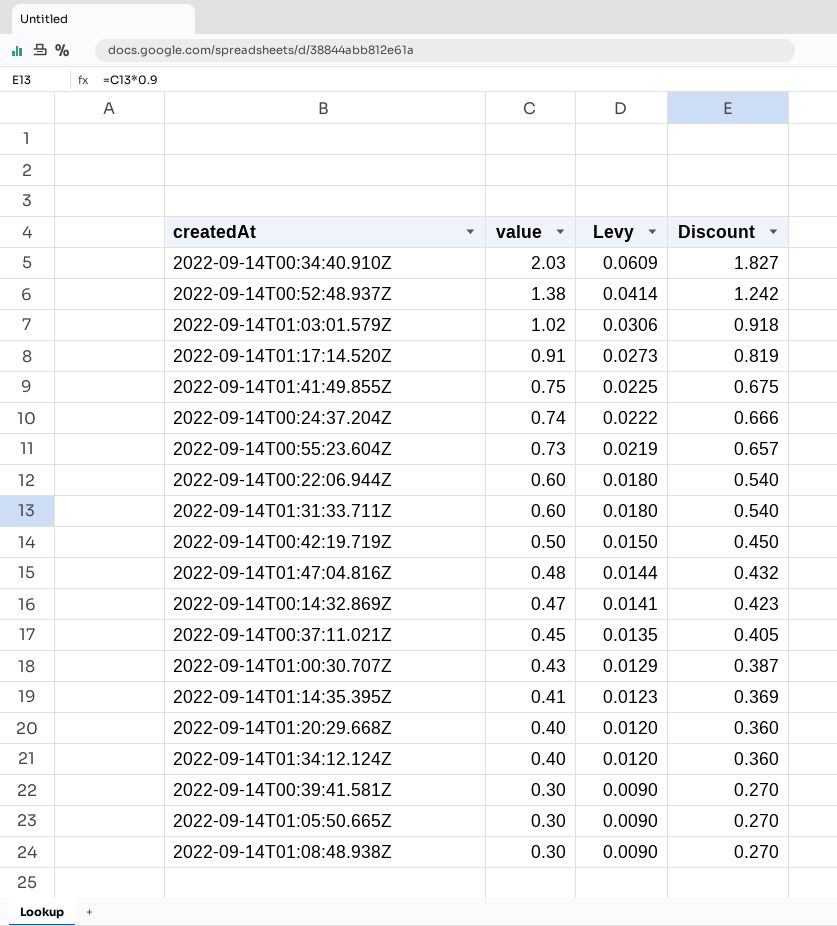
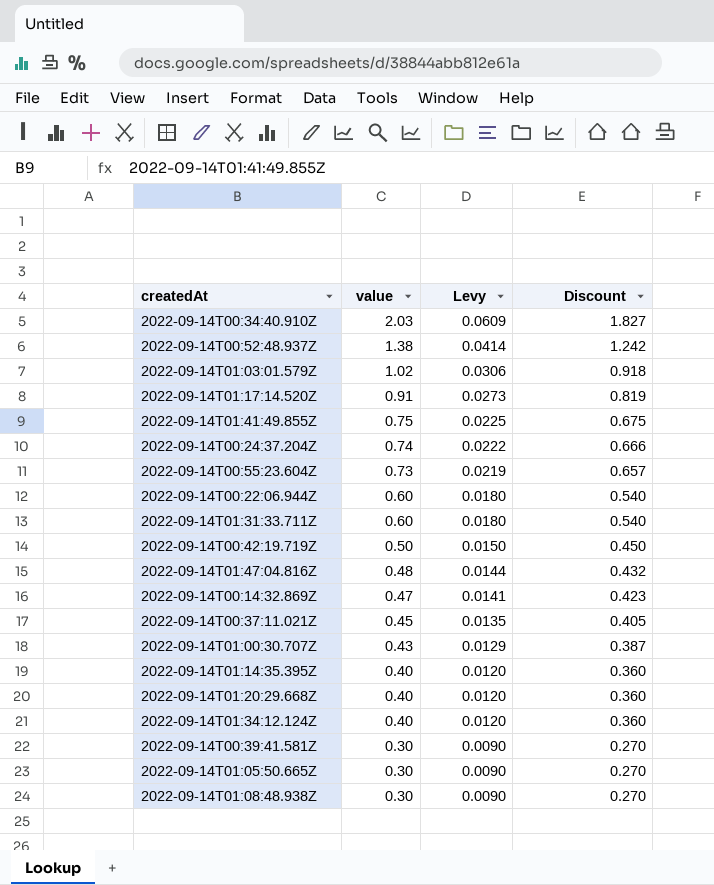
2022-09-14T01:14:35.395Z | value: 0.41 -> 0.40
2022-09-14T01:14:35.395Z | Levy: 0.0123 -> 0.0120
2022-09-14T01:14:35.395Z | Discount: 0.369 -> 0.360

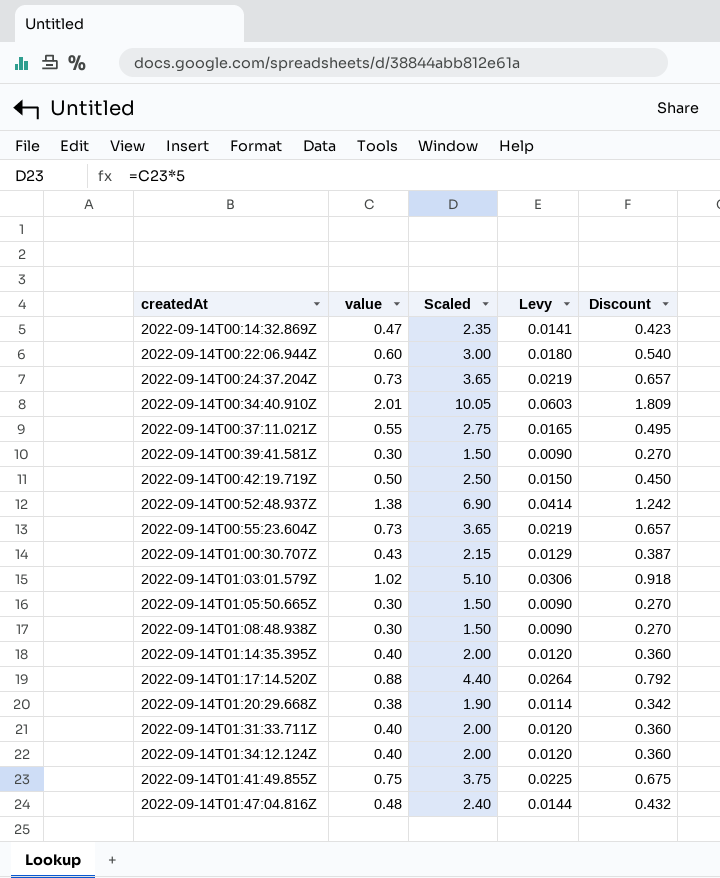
row order: value descending -> createdAt ascending
column Scaled | formula: none -> [value] * 5
2022-09-14T00:24:37.204Z | value: 0.74 -> 0.73
2022-09-14T00:24:37.204Z | Levy: 0.0222 -> 0.0219
2022-09-14T00:24:37.204Z | Discount: 0.666 -> 0.657
2022-09-14T00:34:40.910Z | value: 2.03 -> 2.01
2022-09-14T00:34:40.910Z | Levy: 0.0609 -> 0.0603
2022-09-14T00:34:40.910Z | Discount: 1.827 -> 1.809
2022-09-14T00:37:11.021Z | value: 0.45 -> 0.55
2022-09-14T00:37:11.021Z | Levy: 0.0135 -> 0.0165
2022-09-14T00:37:11.021Z | Discount: 0.405 -> 0.495
2022-09-14T01:17:14.520Z | value: 0.91 -> 0.88
2022-09-14T01:17:14.520Z | Levy: 0.0273 -> 0.0264
2022-09-14T01:17:14.520Z | Discount: 0.819 -> 0.792
2022-09-14T01:20:29.668Z | value: 0.40 -> 0.38
2022-09-14T01:20:29.668Z | Levy: 0.0120 -> 0.0114
2022-09-14T01:20:29.668Z | Discount: 0.360 -> 0.342
2022-09-14T01:31:33.711Z | value: 0.60 -> 0.40
2022-09-14T01:31:33.711Z | Levy: 0.0180 -> 0.0120
2022-09-14T01:31:33.711Z | Discount: 0.540 -> 0.360

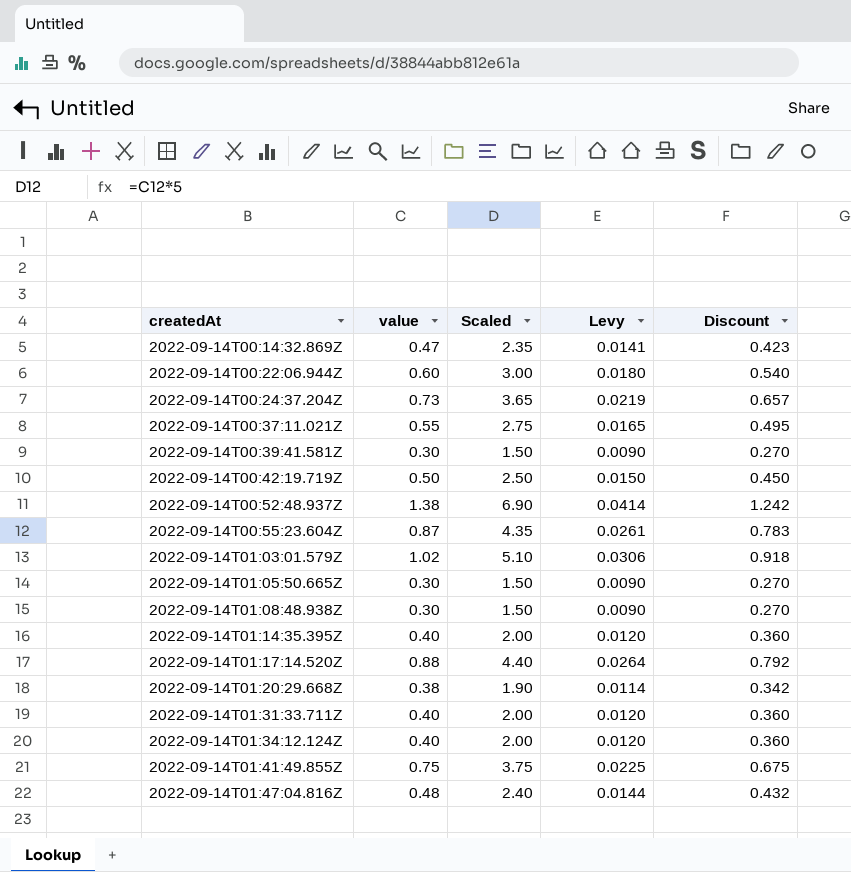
row 2022-09-14T00:34:40.910Z: 2.01 | 10.05 | 0.0603 | 1.809 -> none
row 2022-09-14T01:00:30.707Z: 0.43 | 2.15 | 0.0129 | 0.387 -> none
2022-09-14T00:55:23.604Z | value: 0.73 -> 0.87
2022-09-14T00:55:23.604Z | Scaled: 3.65 -> 4.35
2022-09-14T00:55:23.604Z | Levy: 0.0219 -> 0.0261
2022-09-14T00:55:23.604Z | Discount: 0.657 -> 0.783

